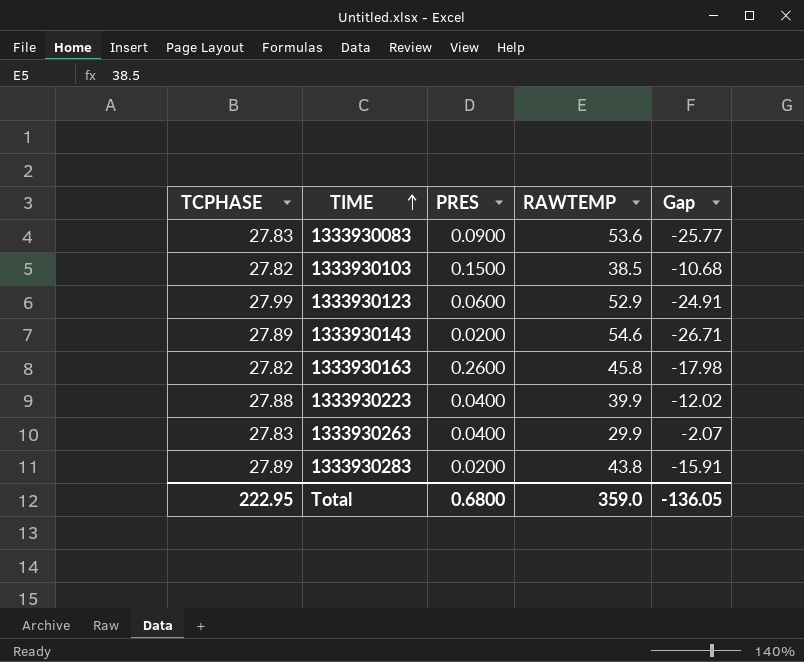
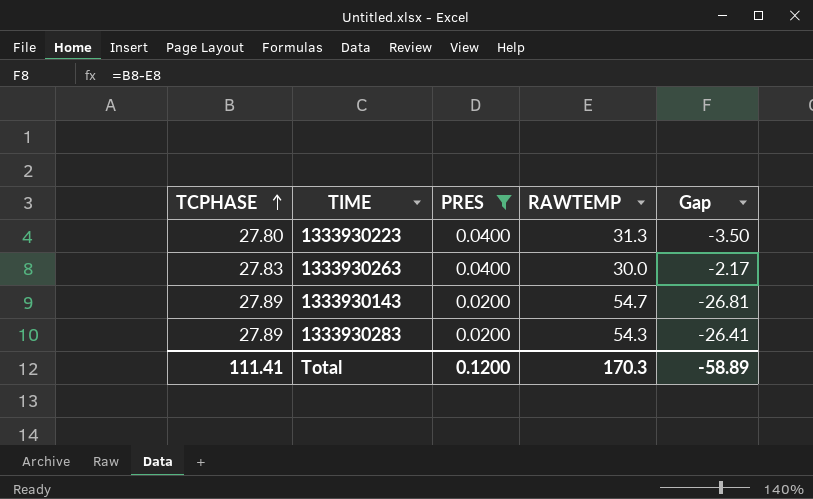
filter: none -> PRES <= 0.0400
row order: TIME ascending -> TCPHASE ascending
1333930223 | TCPHASE: 27.88 -> 27.80
1333930223 | RAWTEMP: 39.9 -> 31.3
1333930223 | Gap: -12.02 -> -3.50
1333930263 | RAWTEMP: 29.9 -> 30.0
1333930263 | Gap: -2.07 -> -2.17
1333930143 | RAWTEMP: 54.6 -> 54.7
1333930143 | Gap: -26.71 -> -26.81
1333930283 | RAWTEMP: 43.8 -> 54.3
1333930283 | Gap: -15.91 -> -26.41
Total | TCPHASE: 222.95 -> 111.41
Total | PRES: 0.6800 -> 0.1200
Total | RAWTEMP: 359.0 -> 170.3
Total | Gap: -136.05 -> -58.89

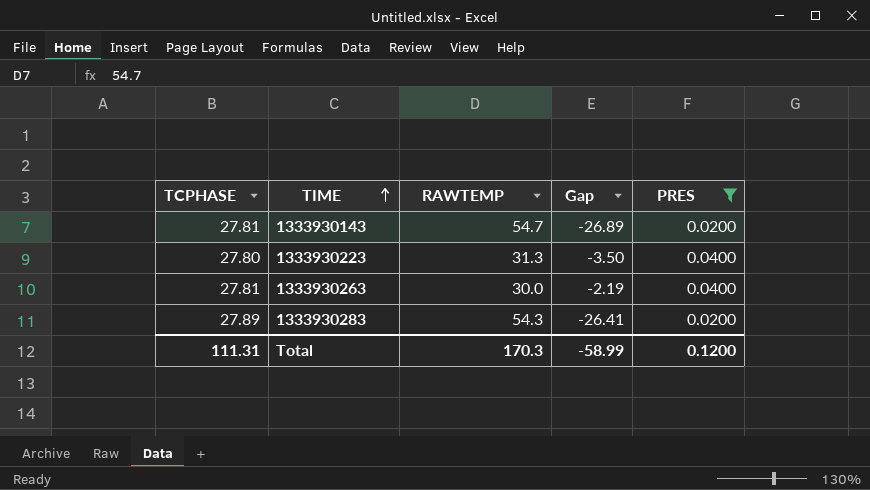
row order: TCPHASE ascending -> TIME ascending
column PRES | position: 3 -> 5
1333930143 | TCPHASE: 27.89 -> 27.81
1333930143 | Gap: -26.81 -> -26.89
1333930263 | TCPHASE: 27.83 -> 27.81
1333930263 | Gap: -2.17 -> -2.19
Total | TCPHASE: 111.41 -> 111.31
Total | Gap: -58.89 -> -58.99

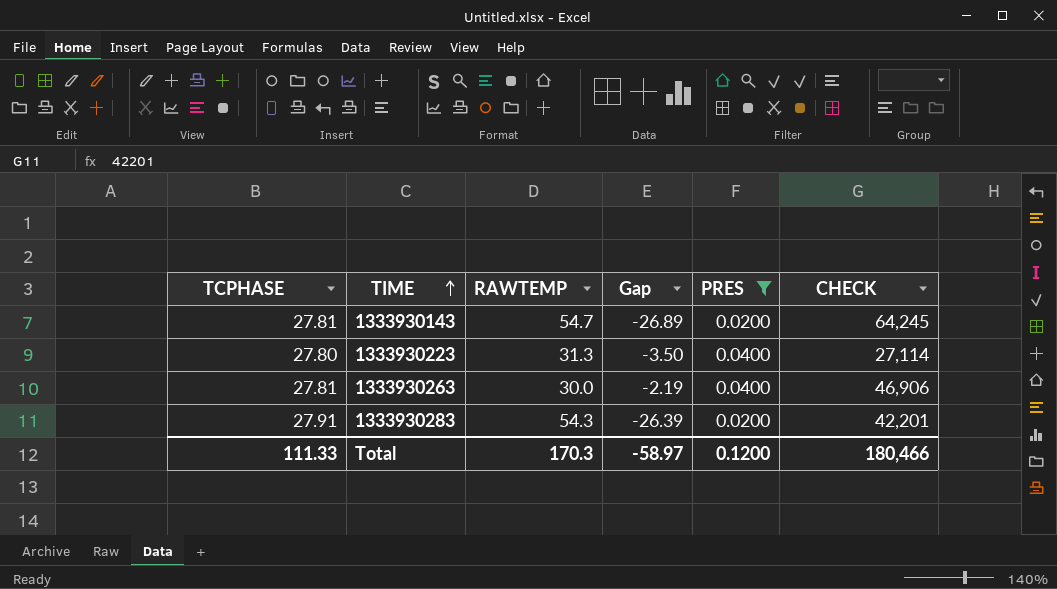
column CHECK | position: none -> 6
1333930283 | TCPHASE: 27.89 -> 27.91
1333930283 | Gap: -26.41 -> -26.39
Total | TCPHASE: 111.31 -> 111.33
Total | Gap: -58.99 -> -58.97

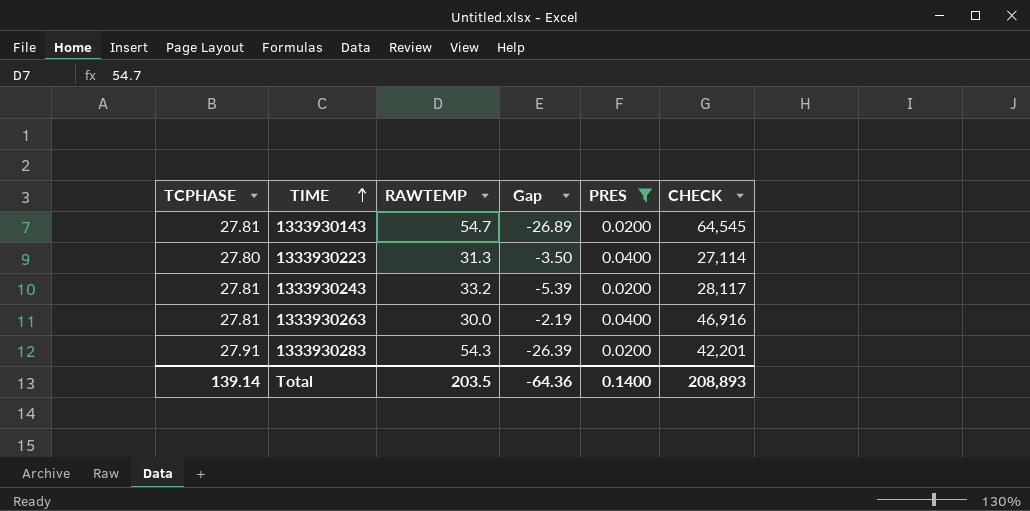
1333930143 | CHECK: 64,245 -> 64,545
row 1333930243: none -> 27.81 | 33.2 | -5.39 | 0.0200 | 28,117
1333930263 | CHECK: 46,906 -> 46,916
Total | TCPHASE: 111.33 -> 139.14
Total | RAWTEMP: 170.3 -> 203.5
Total | Gap: -58.97 -> -64.36
Total | PRES: 0.1200 -> 0.1400
Total | CHECK: 180,466 -> 208,893

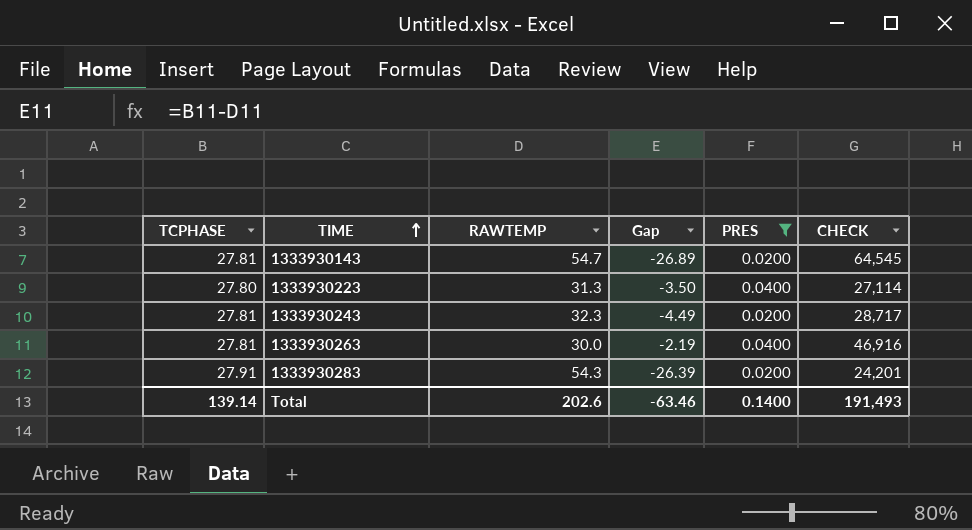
1333930243 | RAWTEMP: 33.2 -> 32.3
1333930243 | Gap: -5.39 -> -4.49
1333930243 | CHECK: 28,117 -> 28,717
1333930283 | CHECK: 42,201 -> 24,201
Total | RAWTEMP: 203.5 -> 202.6
Total | Gap: -64.36 -> -63.46
Total | CHECK: 208,893 -> 191,493

